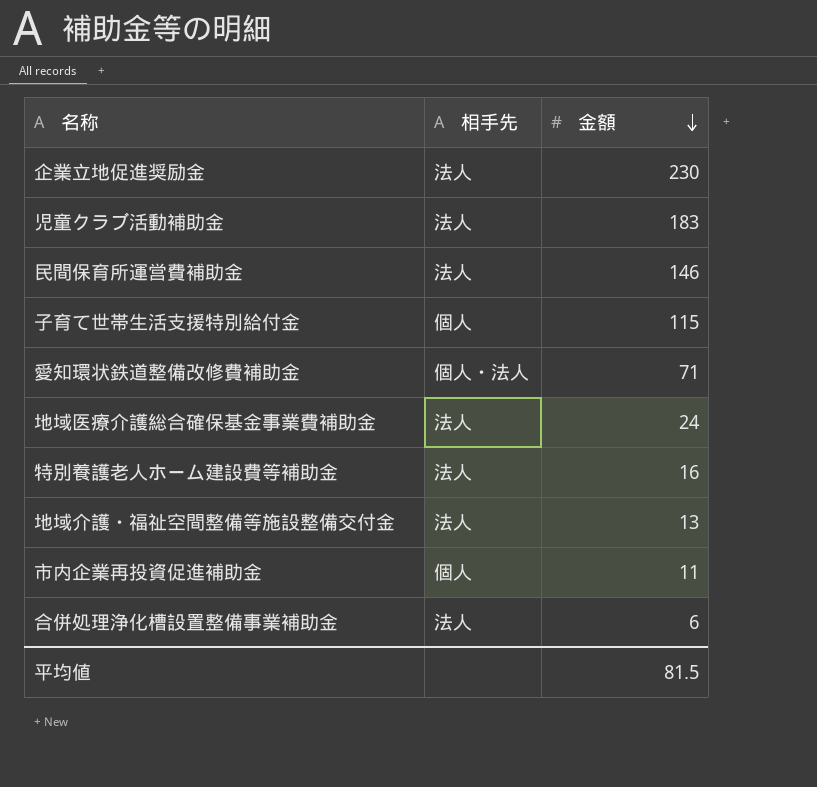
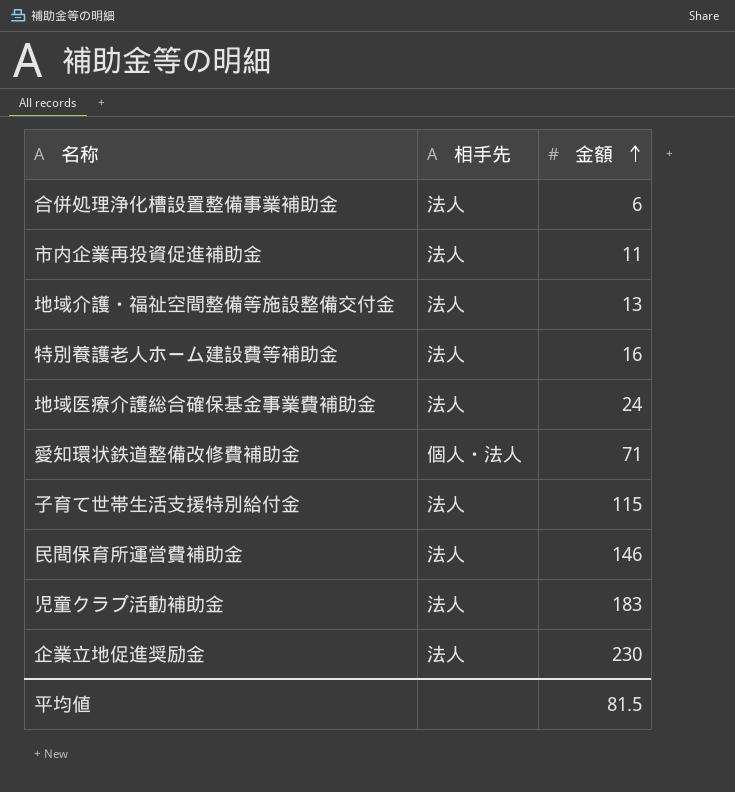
row order: 金額 descending -> 金額 ascending
市内企業再投資促進補助金 | 相手先: 個人 -> 法人
子育て世帯生活支援特別給付金 | 相手先: 個人 -> 法人

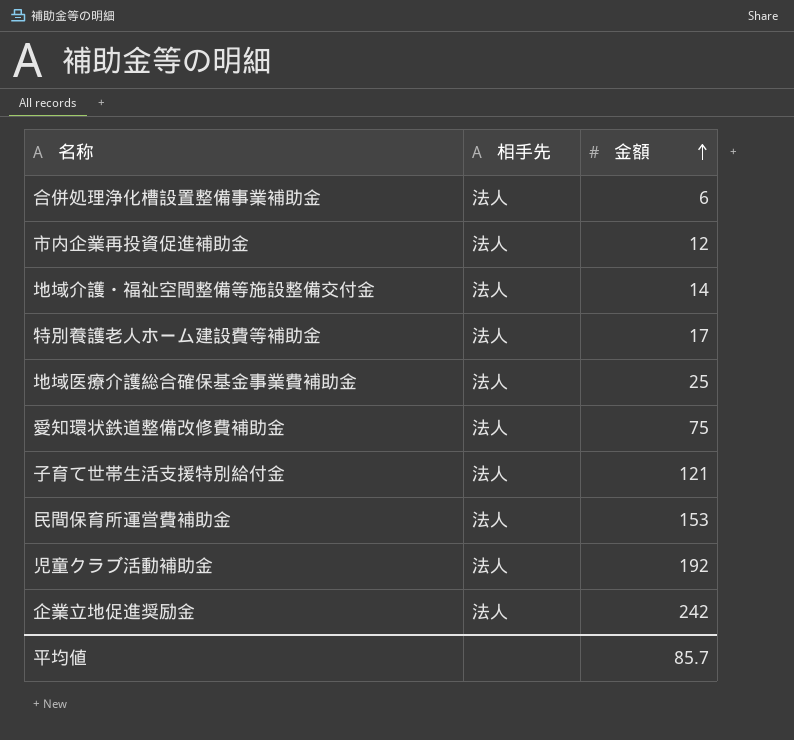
市内企業再投資促進補助金 | 金額: 11 -> 12
地域介護・福祉空間整備等施設整備交付金 | 金額: 13 -> 14
特別養護老人ホーム建設費等補助金 | 金額: 16 -> 17
地域医療介護総合確保基金事業費補助金 | 金額: 24 -> 25
愛知環状鉄道整備改修費補助金 | 相手先: 個人・法人 -> 法人
愛知環状鉄道整備改修費補助金 | 金額: 71 -> 75
子育て世帯生活支援特別給付金 | 金額: 115 -> 121
民間保育所運営費補助金 | 金額: 146 -> 153
児童クラブ活動補助金 | 金額: 183 -> 192
企業立地促進奨励金 | 金額: 230 -> 242
平均値 | 金額: 81.5 -> 85.7

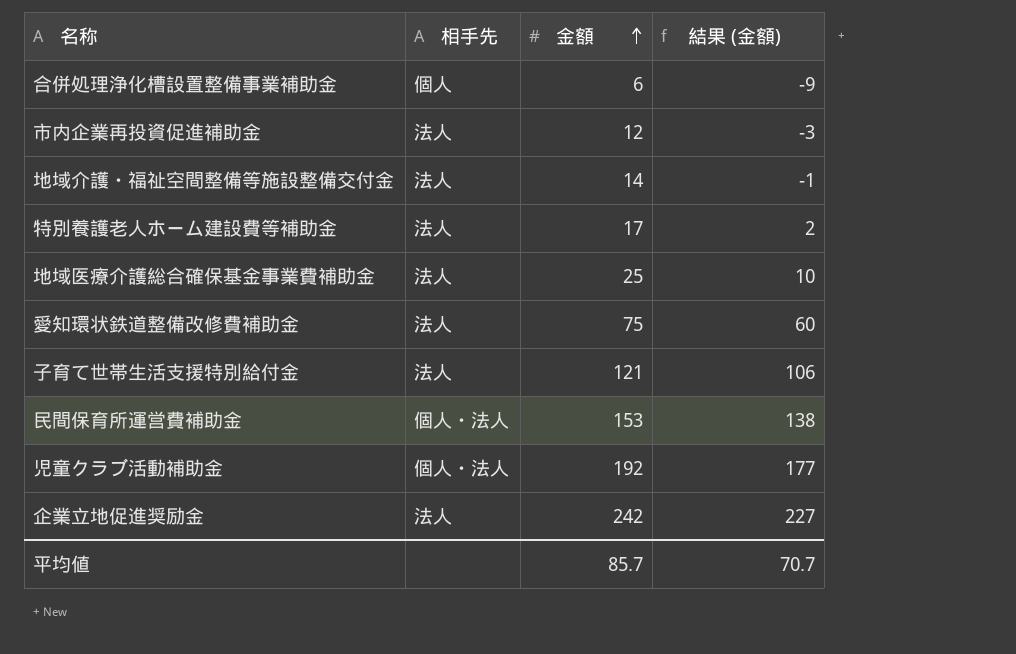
column 結果 (金額) | formula: none -> [金額] - 15
合併処理浄化槽設置整備事業補助金 | 相手先: 法人 -> 個人
民間保育所運営費補助金 | 相手先: 法人 -> 個人・法人
児童クラブ活動補助金 | 相手先: 法人 -> 個人・法人

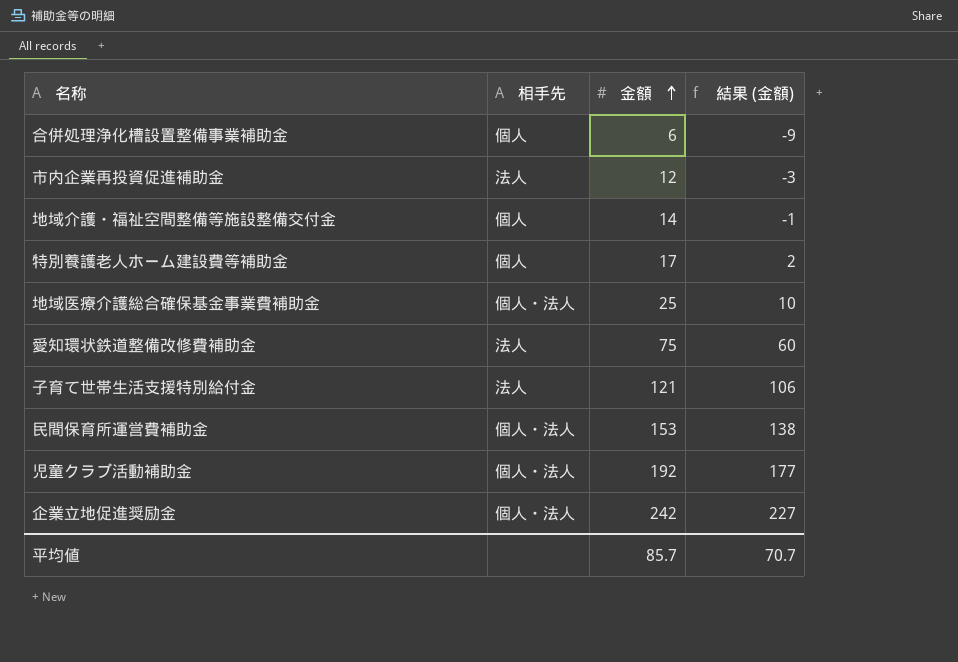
地域介護・福祉空間整備等施設整備交付金 | 相手先: 法人 -> 個人
特別養護老人ホーム建設費等補助金 | 相手先: 法人 -> 個人
地域医療介護総合確保基金事業費補助金 | 相手先: 法人 -> 個人・法人
企業立地促進奨励金 | 相手先: 法人 -> 個人・法人

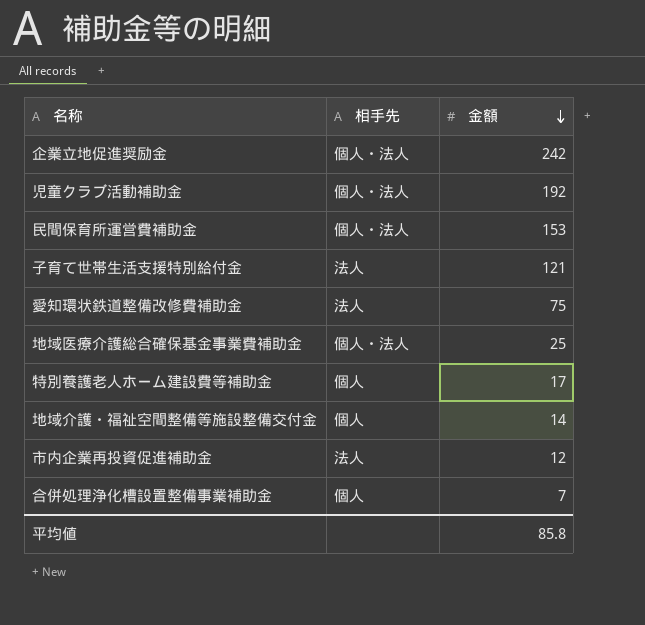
row order: 金額 ascending -> 金額 descending
column 結果 (金額) | formula: [金額] - 15 -> none
合併処理浄化槽設置整備事業補助金 | 金額: 6 -> 7
平均値 | 金額: 85.7 -> 85.8

